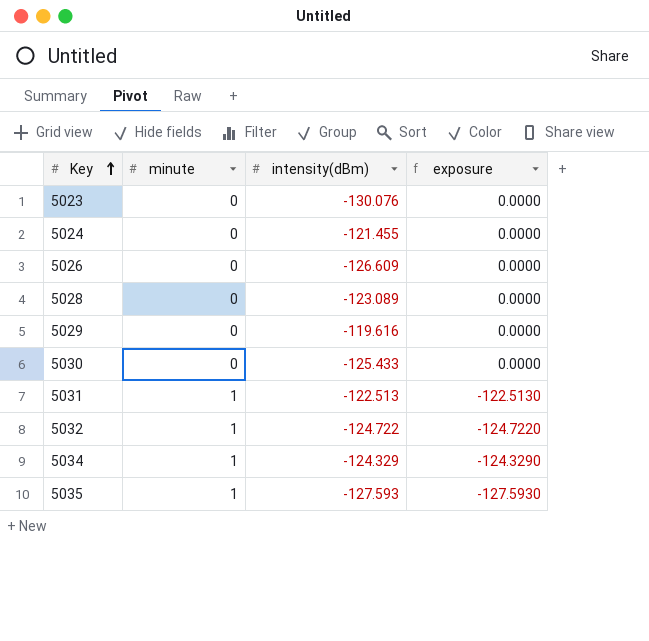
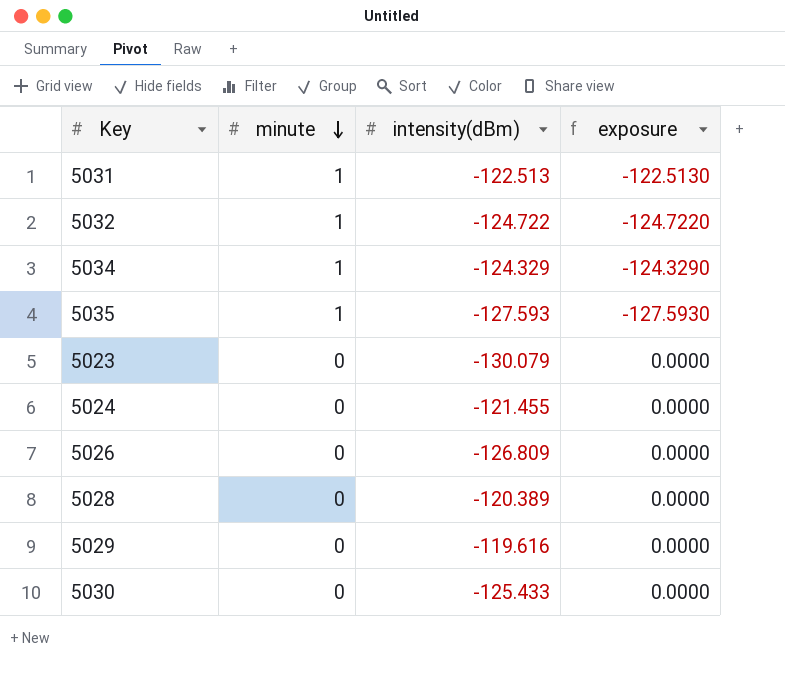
row order: Key ascending -> minute descending
5023 | intensity(dBm): -130.076 -> -130.079
5026 | intensity(dBm): -126.609 -> -126.809
5028 | intensity(dBm): -123.089 -> -120.389

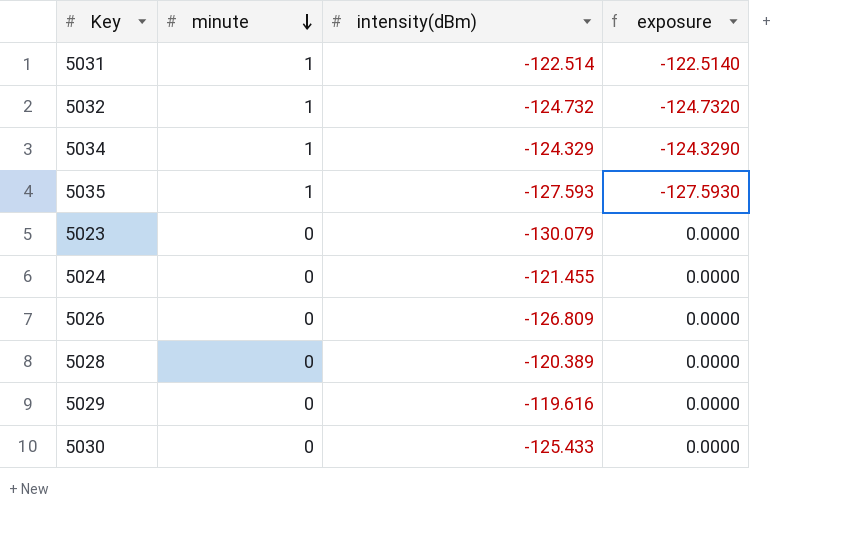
5031 | intensity(dBm): -122.513 -> -122.514
5031 | exposure: -122.5130 -> -122.5140
5032 | intensity(dBm): -124.722 -> -124.732
5032 | exposure: -124.7220 -> -124.7320

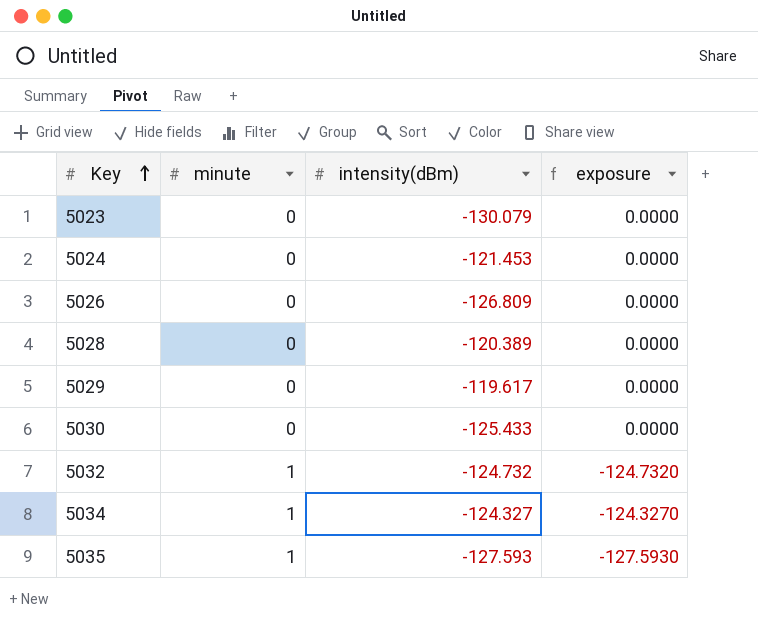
row order: minute descending -> Key ascending
row 5031: 1 | -122.514 | -122.5140 -> none
5024 | intensity(dBm): -121.455 -> -121.453
5029 | intensity(dBm): -119.616 -> -119.617
5034 | intensity(dBm): -124.329 -> -124.327
5034 | exposure: -124.3290 -> -124.3270

